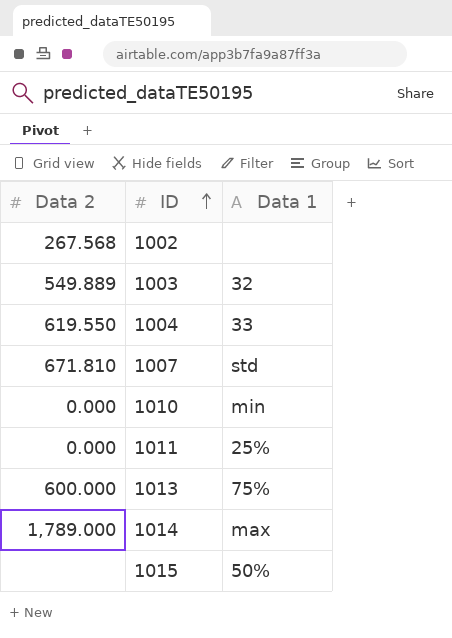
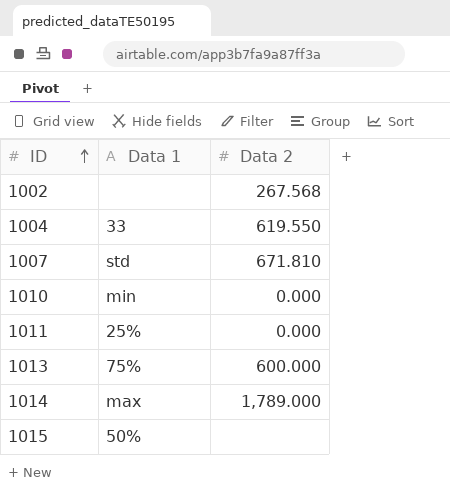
column Data 2 | position: 1 -> 3
row 1003: 549.889 | 32 -> none

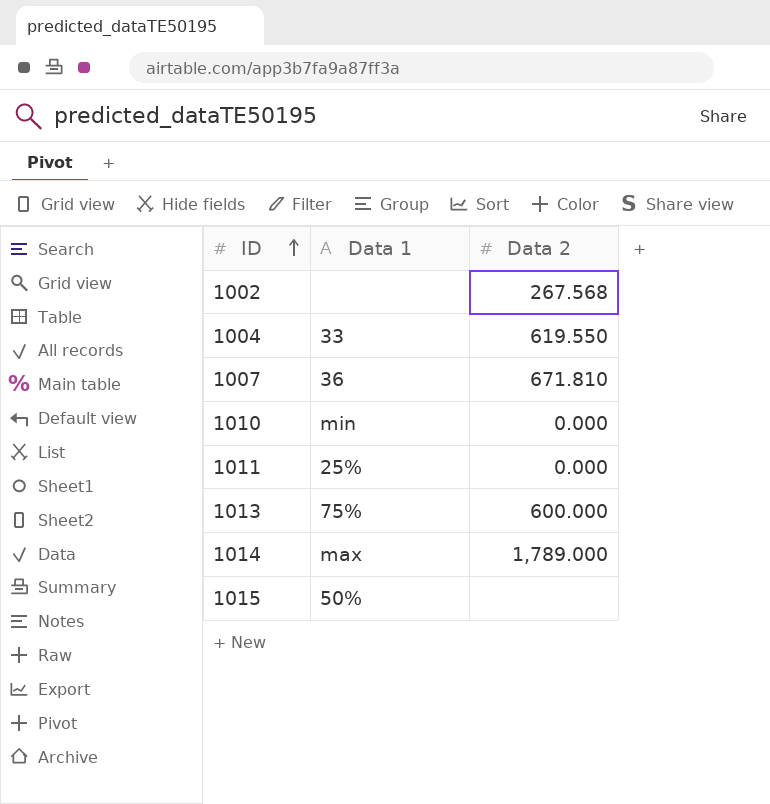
1007 | Data 1: std -> 36

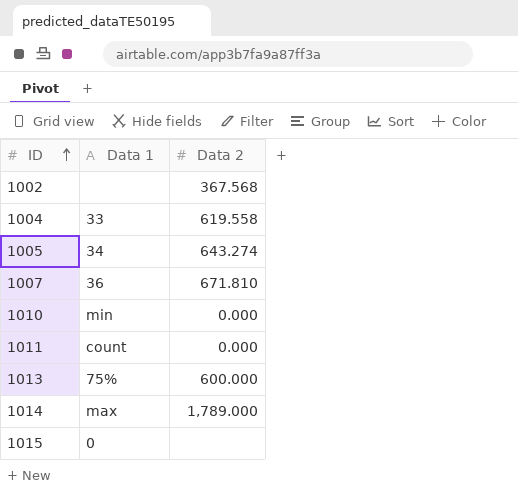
1002 | Data 2: 267.568 -> 367.568
1004 | Data 2: 619.550 -> 619.558
row 1005: none -> 34 | 643.274
1011 | Data 1: 25% -> count
1015 | Data 1: 50% -> 0

